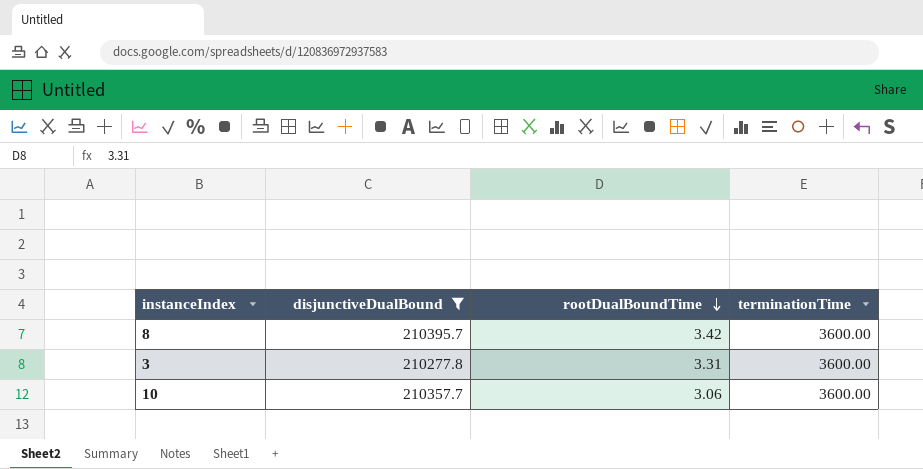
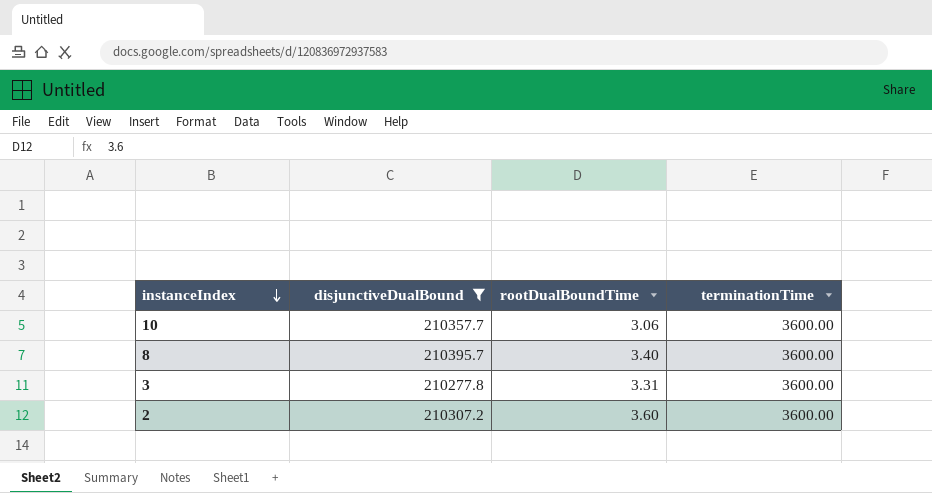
row order: rootDualBoundTime descending -> instanceIndex descending
8 | rootDualBoundTime: 3.42 -> 3.40
row 2: none -> 210307.2 | 3.60 | 3600.00

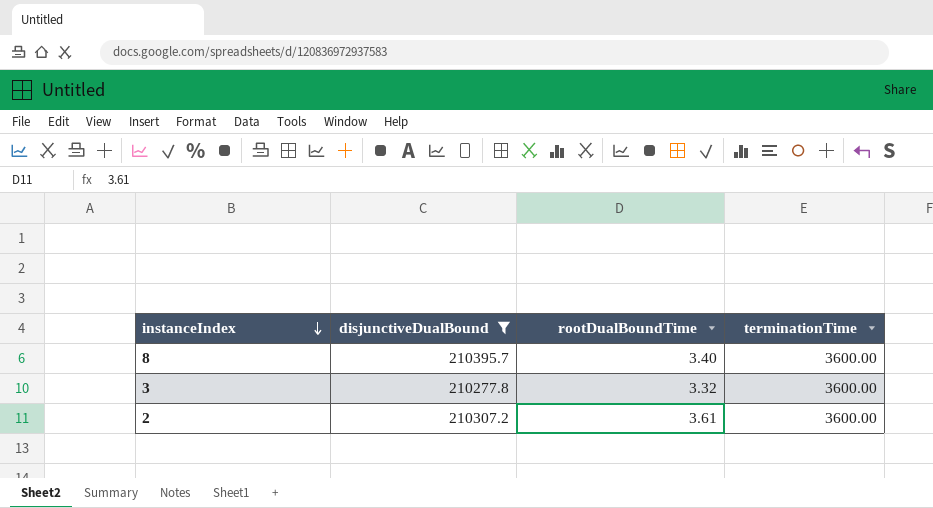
row 10: 210357.7 | 3.06 | 3600.00 -> none
3 | rootDualBoundTime: 3.31 -> 3.32
2 | rootDualBoundTime: 3.60 -> 3.61

